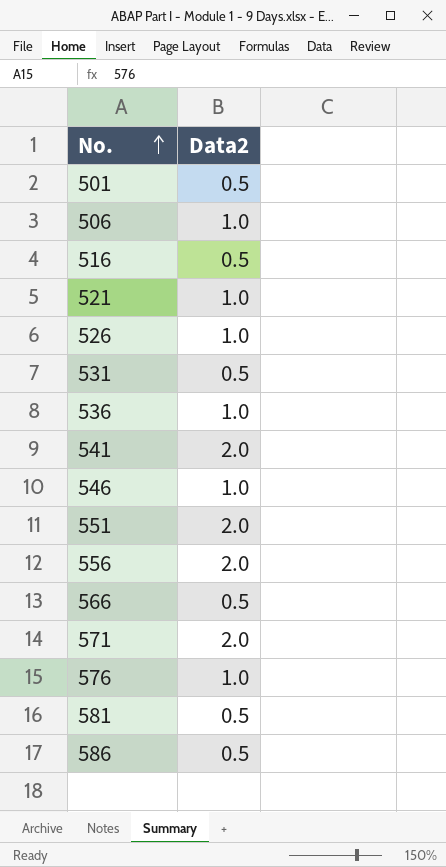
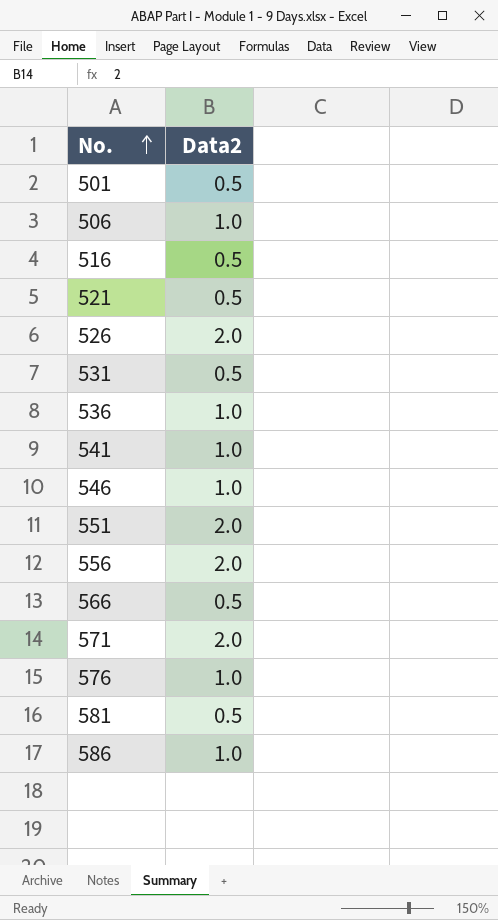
521 | Data2: 1.0 -> 0.5
526 | Data2: 1.0 -> 2.0
541 | Data2: 2.0 -> 1.0
586 | Data2: 0.5 -> 1.0

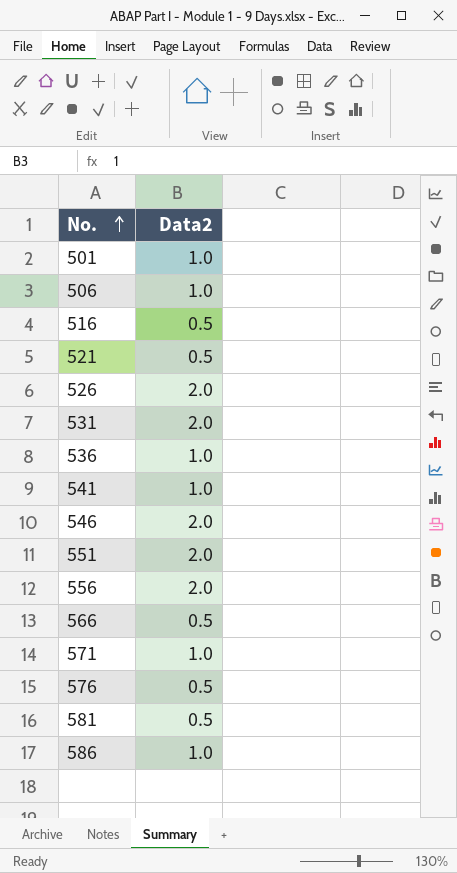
501 | Data2: 0.5 -> 1.0
531 | Data2: 0.5 -> 2.0
546 | Data2: 1.0 -> 2.0
571 | Data2: 2.0 -> 1.0
576 | Data2: 1.0 -> 0.5

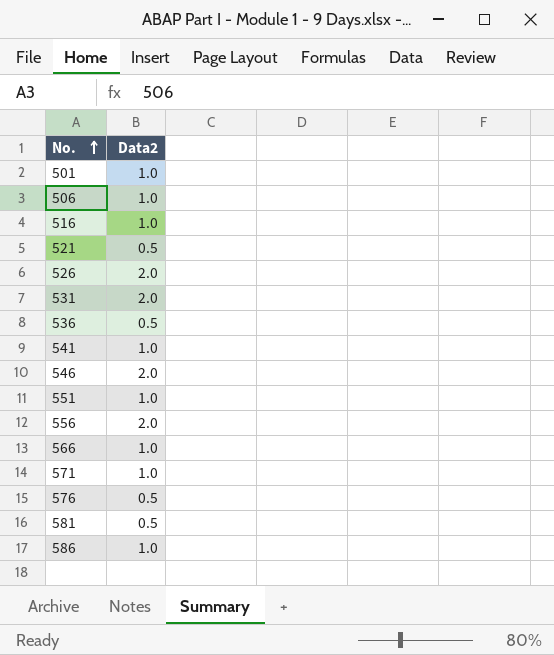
516 | Data2: 0.5 -> 1.0
536 | Data2: 1.0 -> 0.5
551 | Data2: 2.0 -> 1.0
566 | Data2: 0.5 -> 1.0

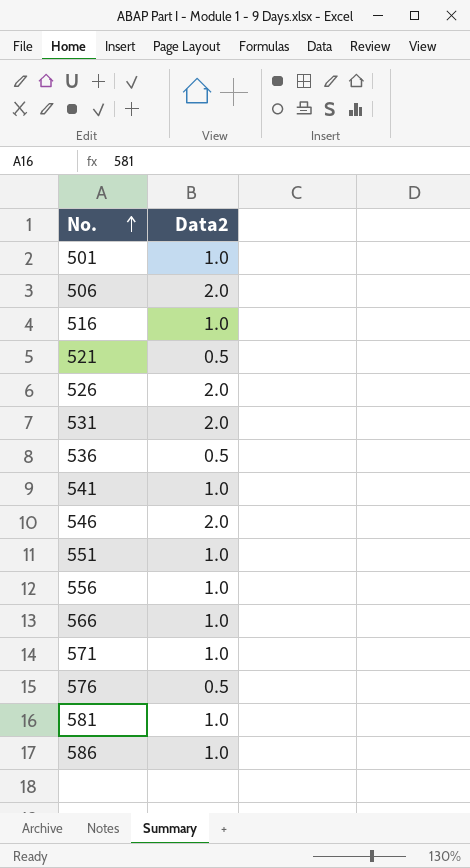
506 | Data2: 1.0 -> 2.0
556 | Data2: 2.0 -> 1.0
581 | Data2: 0.5 -> 1.0

